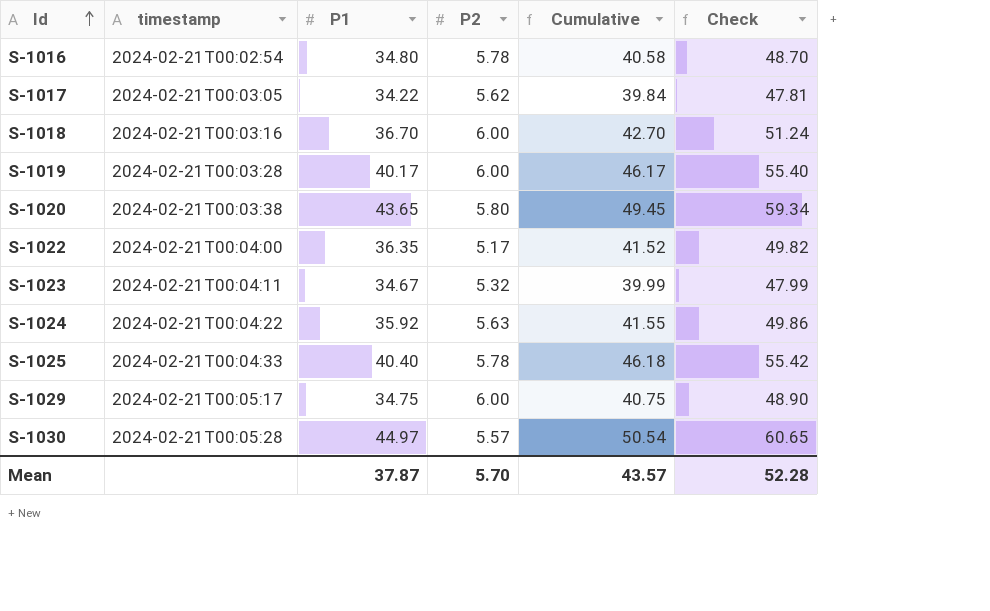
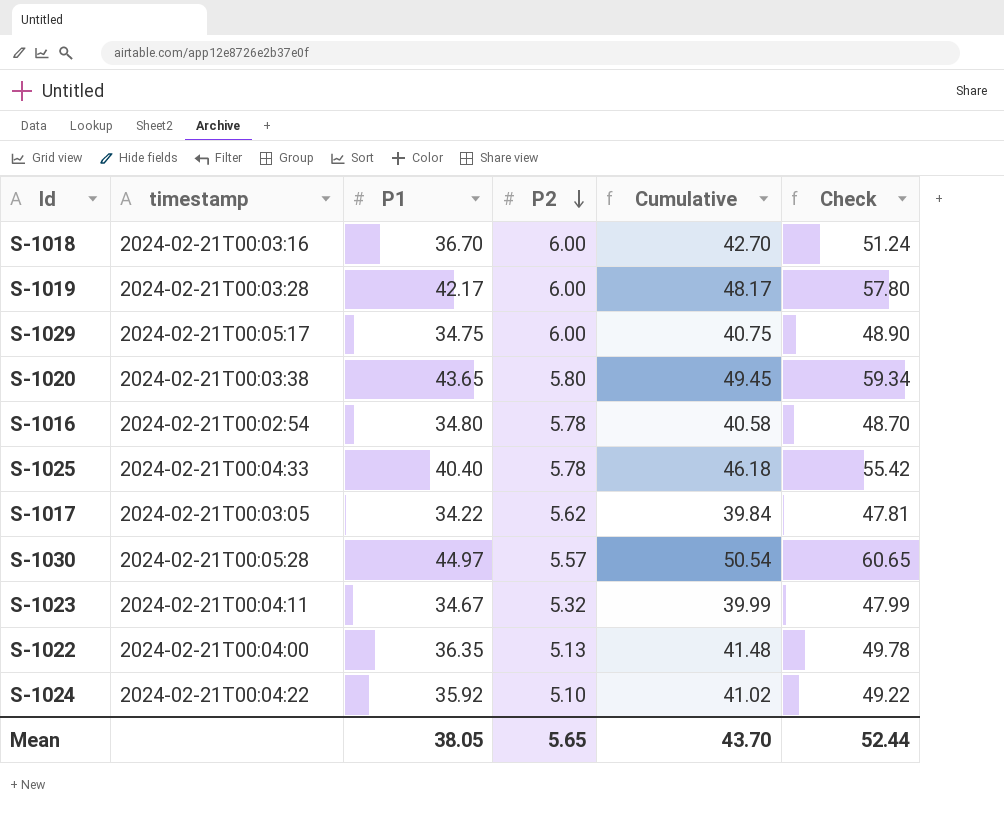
row order: Id ascending -> P2 descending
S-1019 | P1: 40.17 -> 42.17
S-1019 | Cumulative: 46.17 -> 48.17
S-1019 | Check: 55.40 -> 57.80
S-1022 | P2: 5.17 -> 5.13
S-1022 | Cumulative: 41.52 -> 41.48
S-1022 | Check: 49.82 -> 49.78
S-1024 | P2: 5.63 -> 5.10
S-1024 | Cumulative: 41.55 -> 41.02
S-1024 | Check: 49.86 -> 49.22
Mean | P1: 37.87 -> 38.05
Mean | P2: 5.70 -> 5.65
Mean | Cumulative: 43.57 -> 43.70
Mean | Check: 52.28 -> 52.44

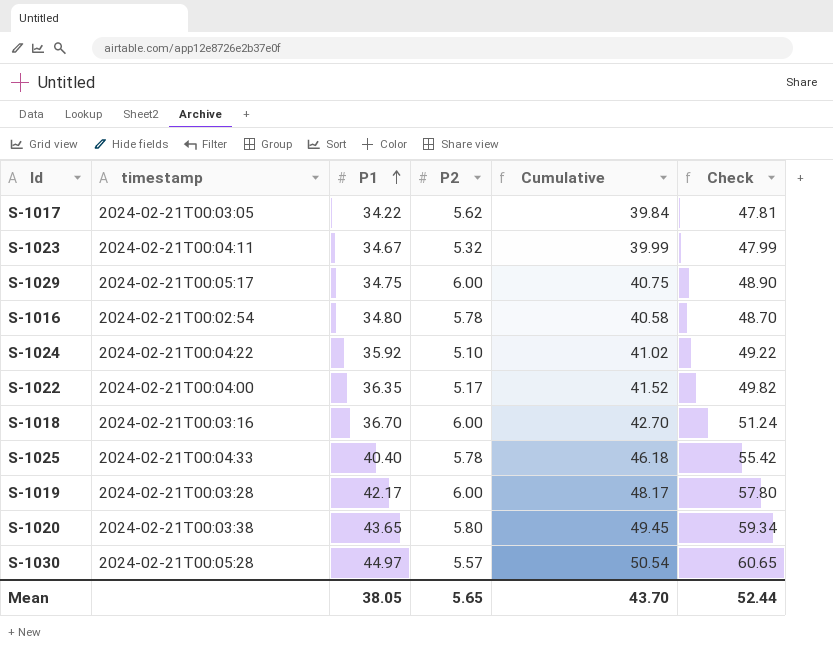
row order: P2 descending -> P1 ascending
S-1022 | P2: 5.13 -> 5.17
S-1022 | Cumulative: 41.48 -> 41.52
S-1022 | Check: 49.78 -> 49.82

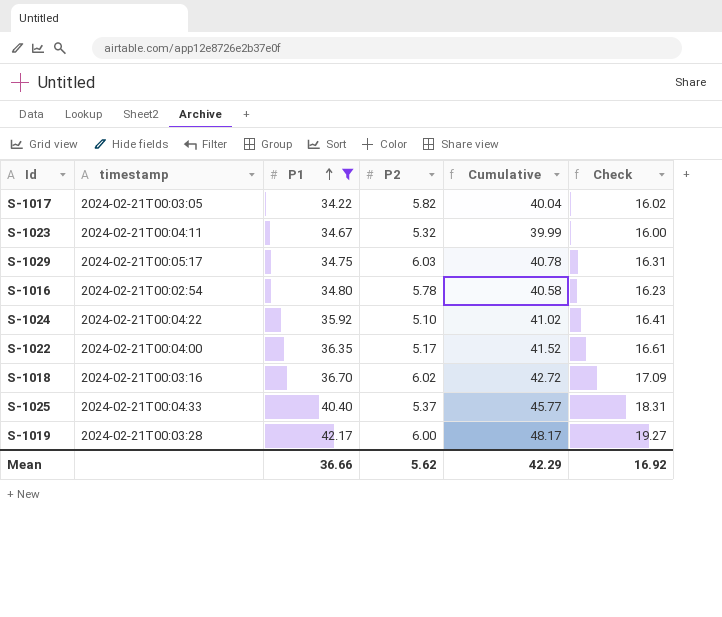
filter: none -> P1 <= 42.17
column Check | formula: [Cumulative] * 1.2 -> [Cumulative] * 0.4
S-1017 | P2: 5.62 -> 5.82
S-1017 | Cumulative: 39.84 -> 40.04
S-1029 | P2: 6.00 -> 6.03
S-1029 | Cumulative: 40.75 -> 40.78
S-1018 | P2: 6.00 -> 6.02
S-1018 | Cumulative: 42.70 -> 42.72
S-1025 | P2: 5.78 -> 5.37
S-1025 | Cumulative: 46.18 -> 45.77
Mean | P1: 38.05 -> 36.66
Mean | P2: 5.65 -> 5.62
Mean | Cumulative: 43.70 -> 42.29
Mean | Check: 52.44 -> 16.92

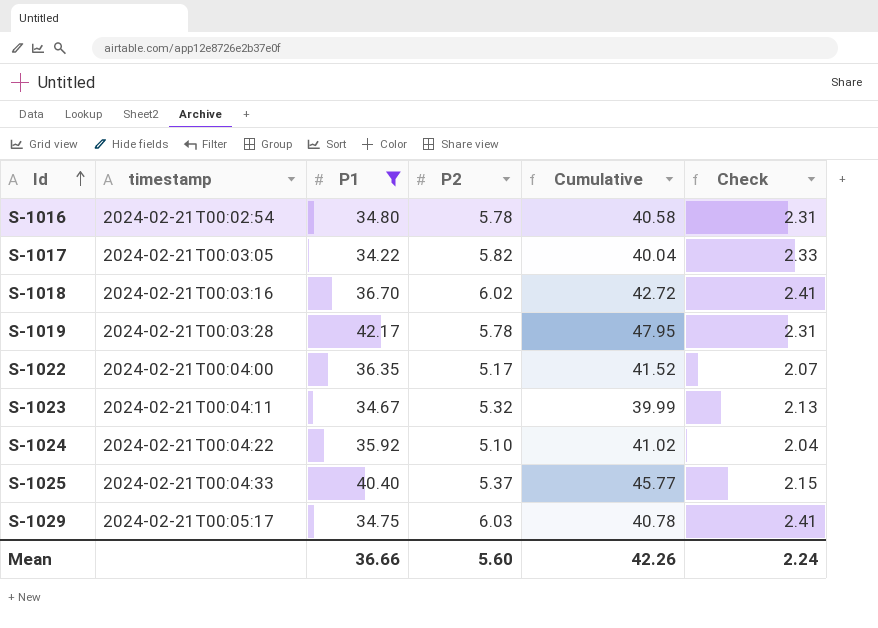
row order: P1 ascending -> Id ascending
column Check | formula: [Cumulative] * 0.4 -> [P2] * 0.4
S-1019 | P2: 6.00 -> 5.78
S-1019 | Cumulative: 48.17 -> 47.95
Mean | P2: 5.62 -> 5.60
Mean | Cumulative: 42.29 -> 42.26
Mean | Check: 16.92 -> 2.24

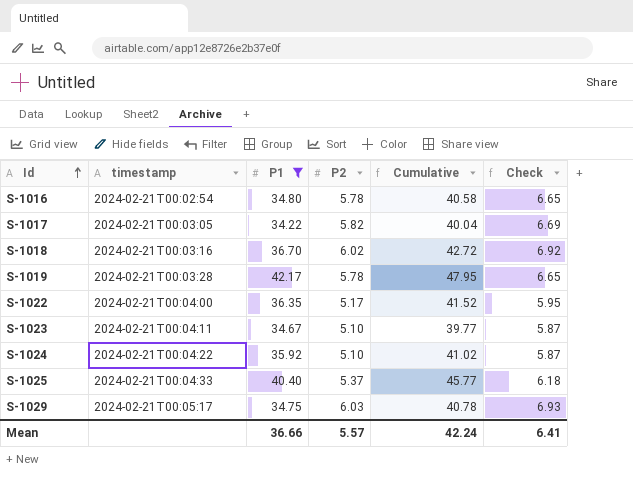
column Check | formula: [P2] * 0.4 -> [P2] * 1.15
S-1023 | P2: 5.32 -> 5.10
S-1023 | Cumulative: 39.99 -> 39.77
Mean | P2: 5.60 -> 5.57
Mean | Cumulative: 42.26 -> 42.24
Mean | Check: 2.24 -> 6.41

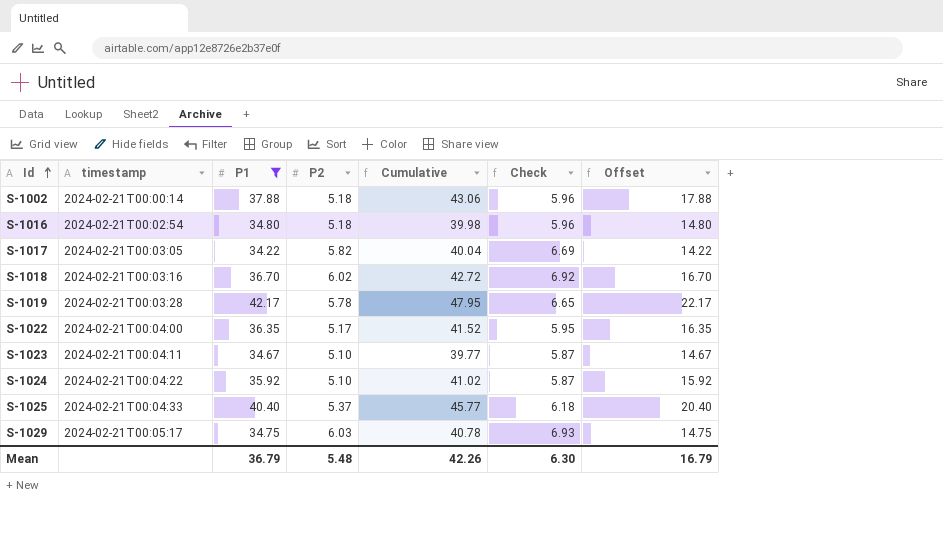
column Offset | formula: none -> [P1] - 20
row S-1002: none -> 2024-02-21T00:00:14 | 37.88 | 5.18 | 43.06 | 5.96 | 17.88
S-1016 | P2: 5.78 -> 5.18
S-1016 | Cumulative: 40.58 -> 39.98
S-1016 | Check: 6.65 -> 5.96
Mean | P1: 36.66 -> 36.79
Mean | P2: 5.57 -> 5.48
Mean | Cumulative: 42.24 -> 42.26
Mean | Check: 6.41 -> 6.30

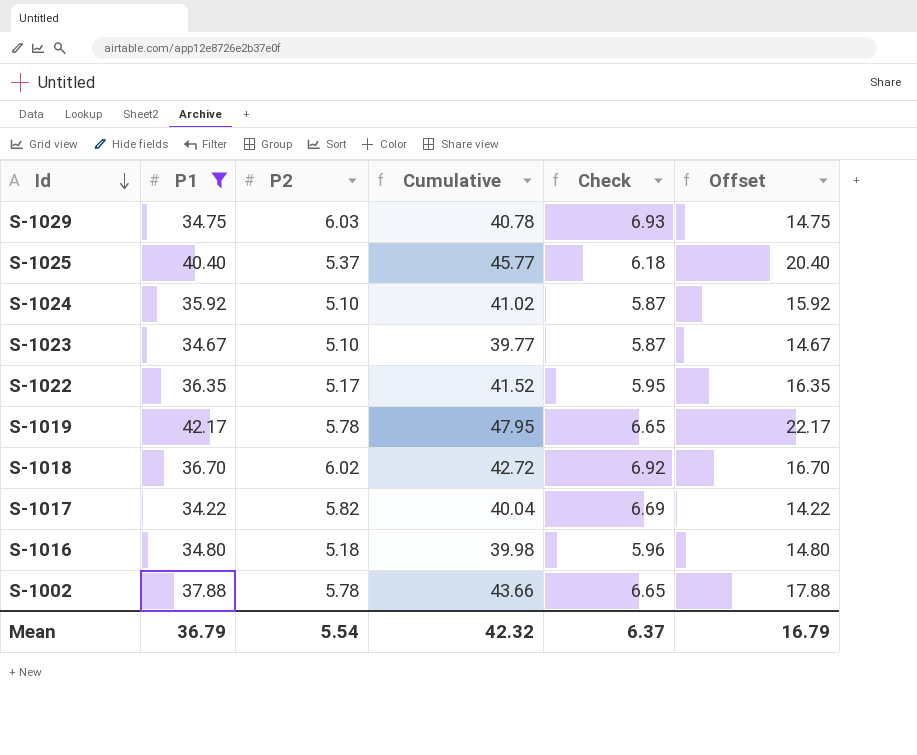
row order: Id ascending -> Id descending
column timestamp | position: 2 -> none
S-1002 | P2: 5.18 -> 5.78
S-1002 | Cumulative: 43.06 -> 43.66
S-1002 | Check: 5.96 -> 6.65
Mean | P2: 5.48 -> 5.54
Mean | Cumulative: 42.26 -> 42.32
Mean | Check: 6.30 -> 6.37

